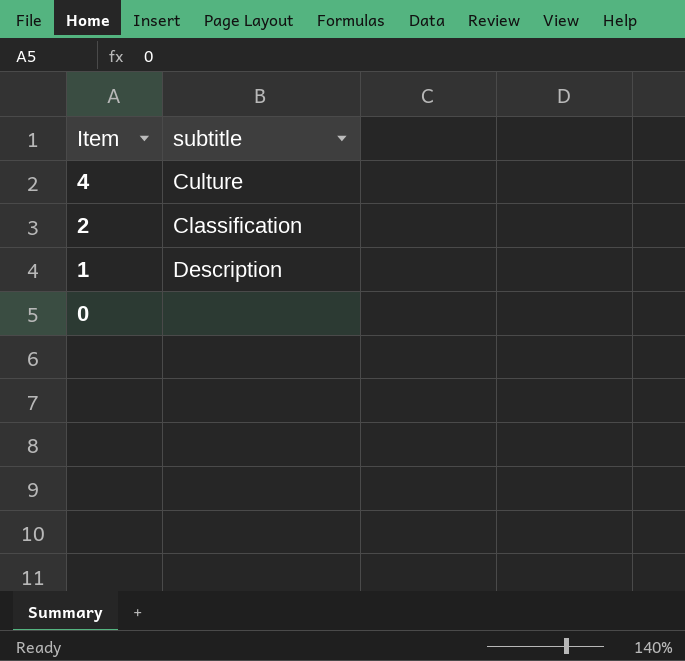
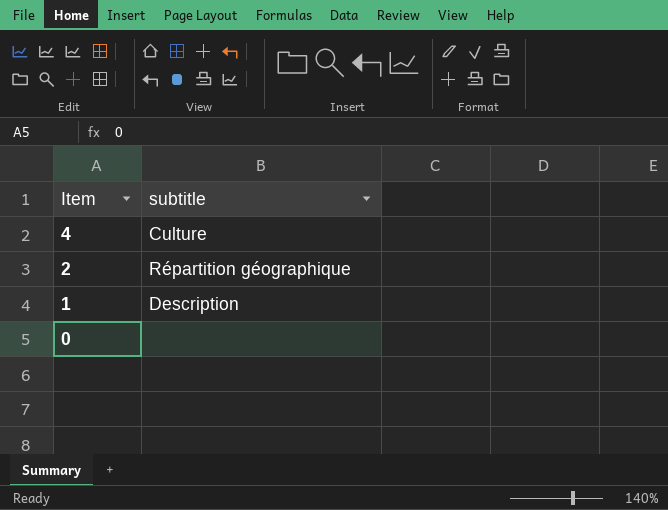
2 | subtitle: Classification -> Répartition géographique

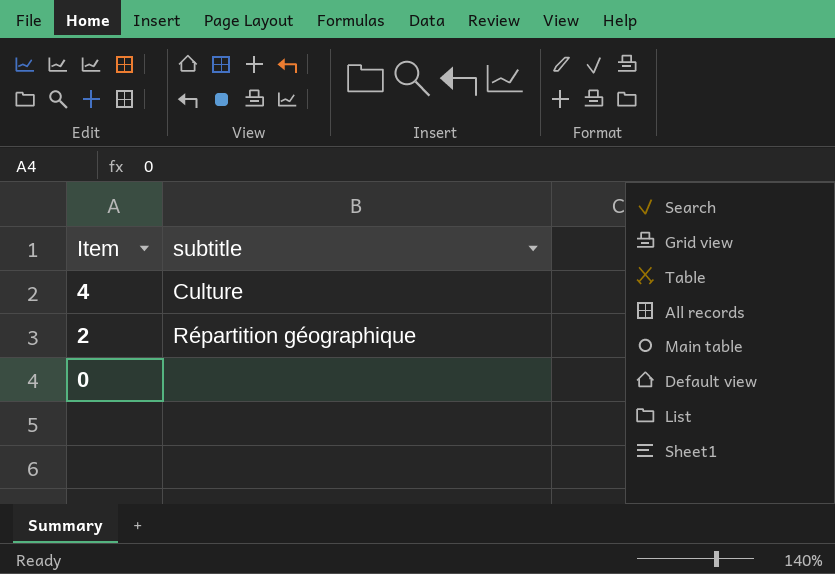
row 1: Description -> none

